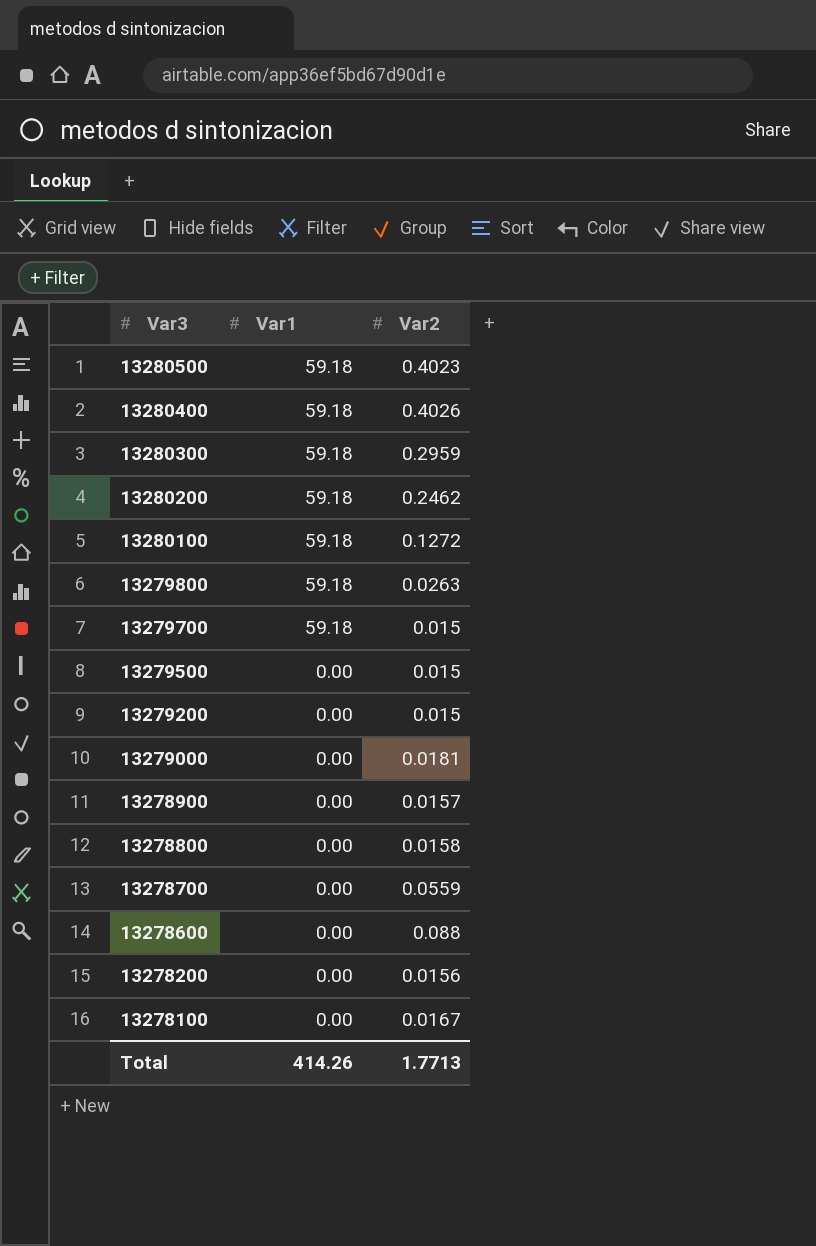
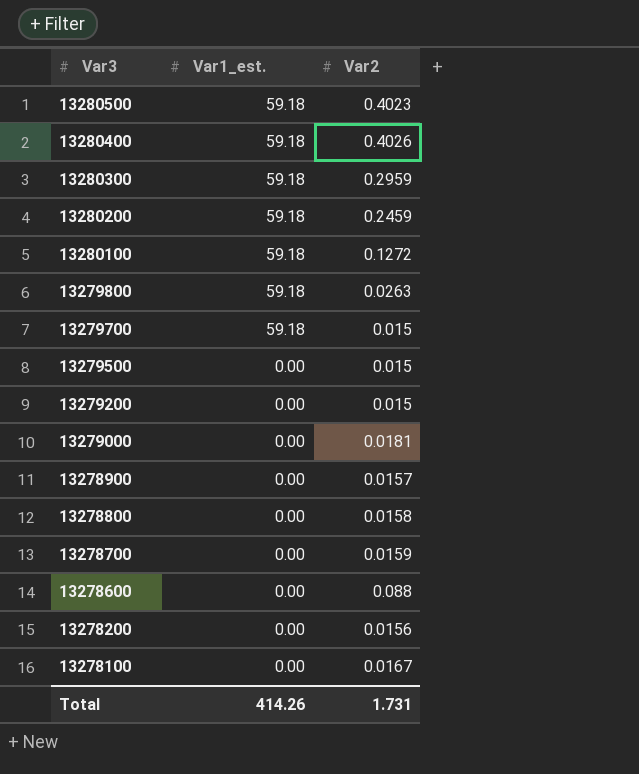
column name: Var1 -> Var1_est.
13280200 | Var2: 0.2462 -> 0.2459
13278700 | Var2: 0.0559 -> 0.0159
Total | Var2: 1.7713 -> 1.731

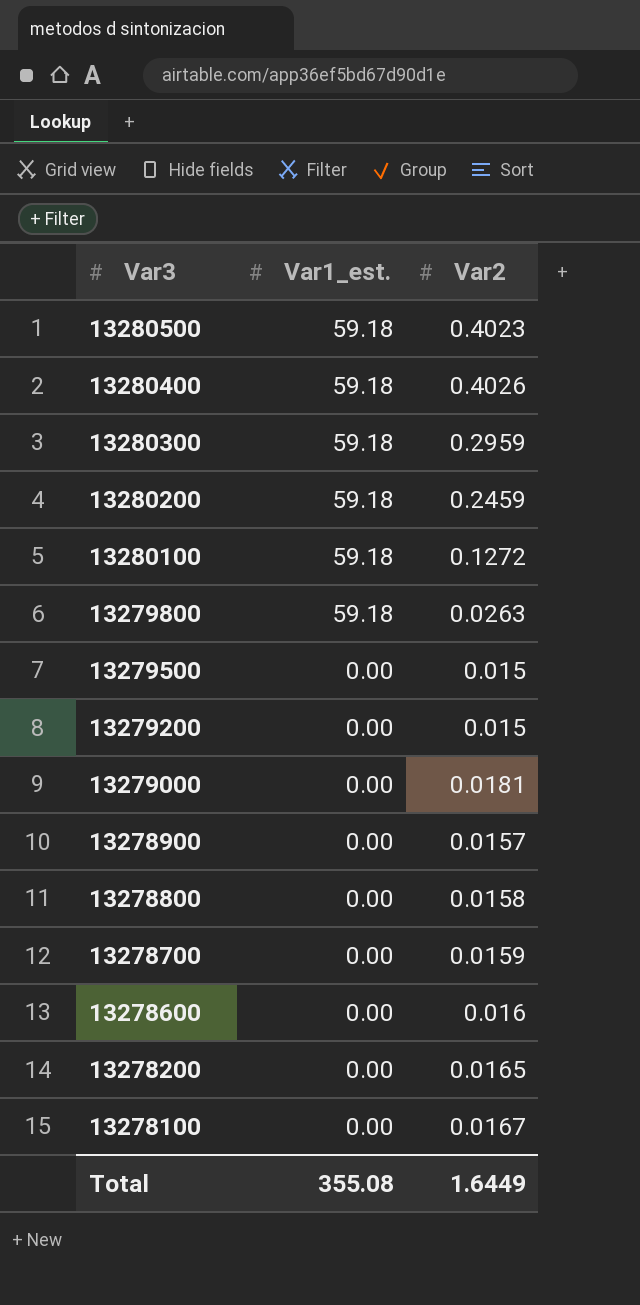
row 13279700: 59.18 | 0.015 -> none
13278600 | Var2: 0.088 -> 0.016
13278200 | Var2: 0.0156 -> 0.0165
Total | Var1_est.: 414.26 -> 355.08
Total | Var2: 1.731 -> 1.6449

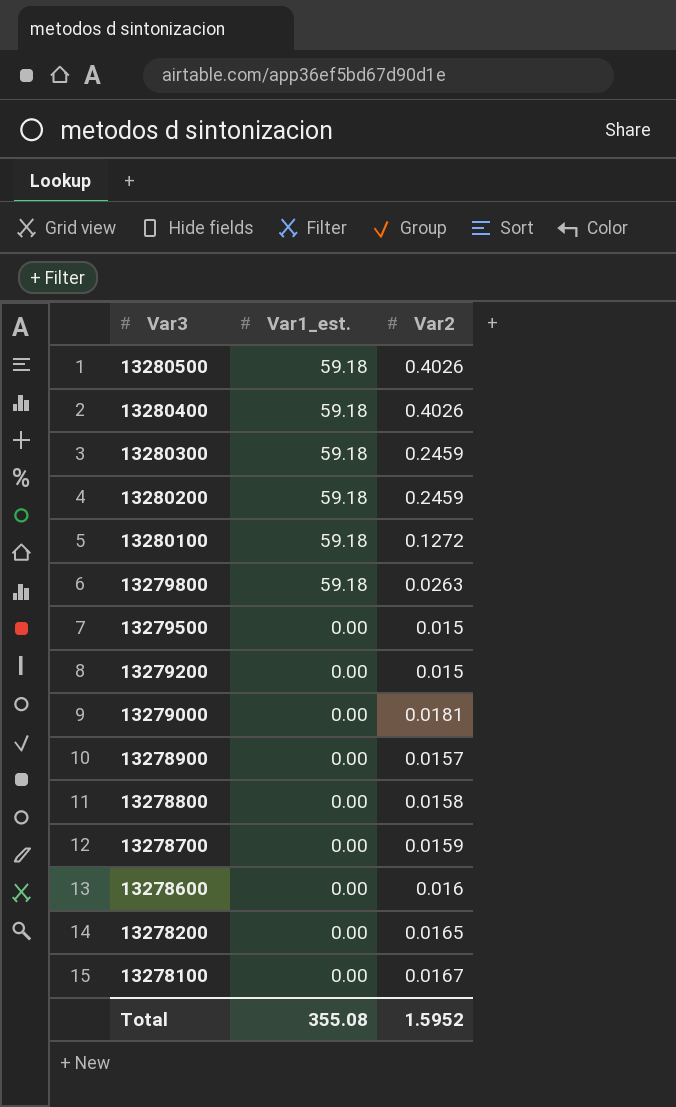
13280500 | Var2: 0.4023 -> 0.4026
13280300 | Var2: 0.2959 -> 0.2459
Total | Var2: 1.6449 -> 1.5952

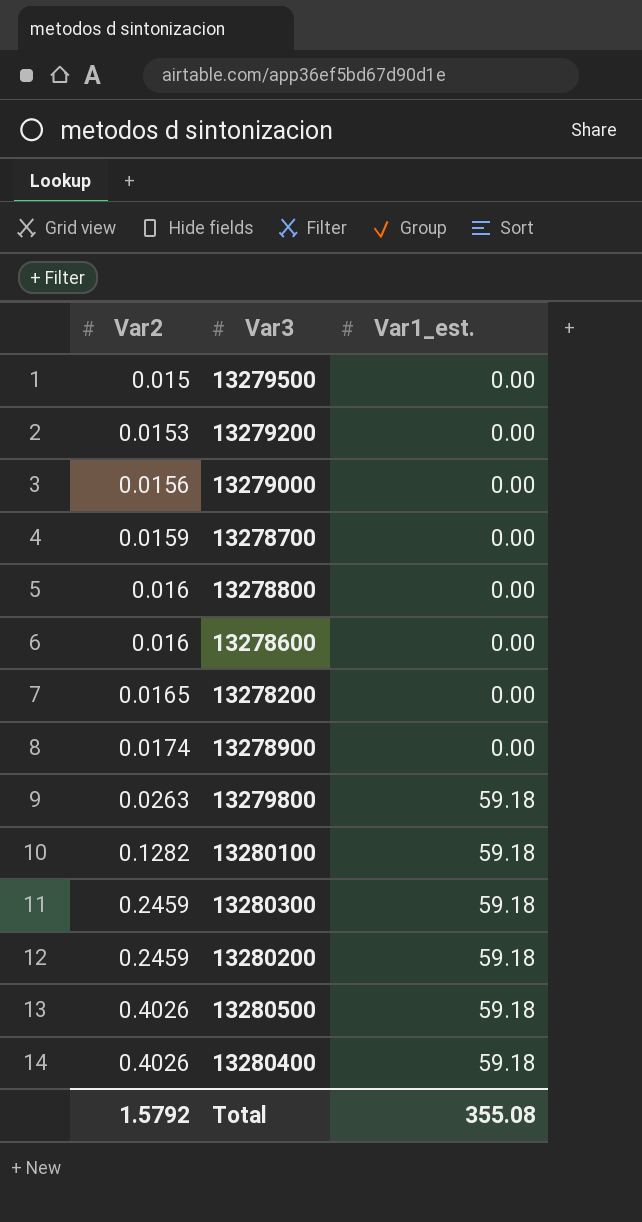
row order: Var3 descending -> Var2 ascending
column Var2 | position: 3 -> 1
row 13278100: 0.00 | 0.0167 -> none
13279200 | Var2: 0.015 -> 0.0153
13279000 | Var2: 0.0181 -> 0.0156
13278800 | Var2: 0.0158 -> 0.016
13278900 | Var2: 0.0157 -> 0.0174
13280100 | Var2: 0.1272 -> 0.1282
Total | Var2: 1.5952 -> 1.5792

